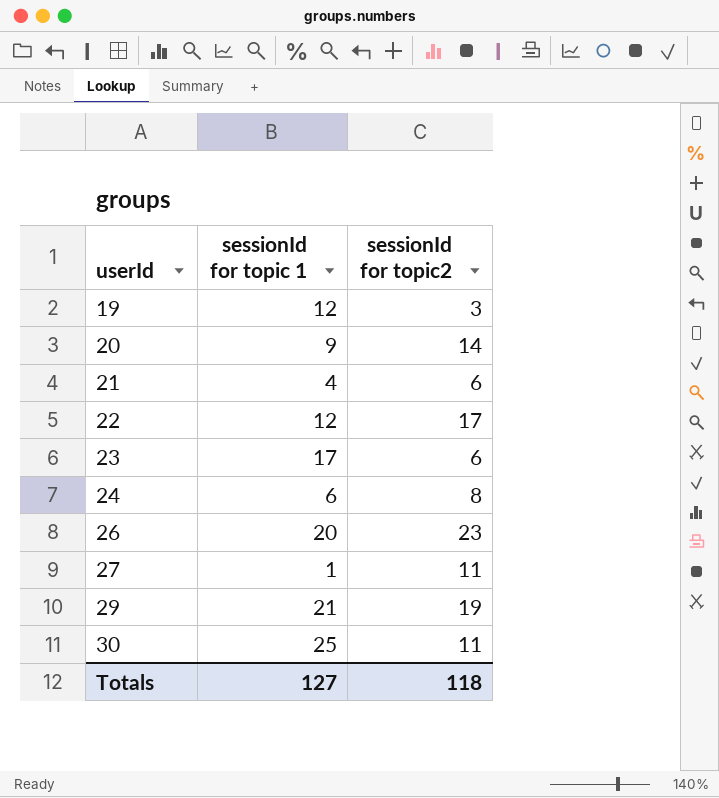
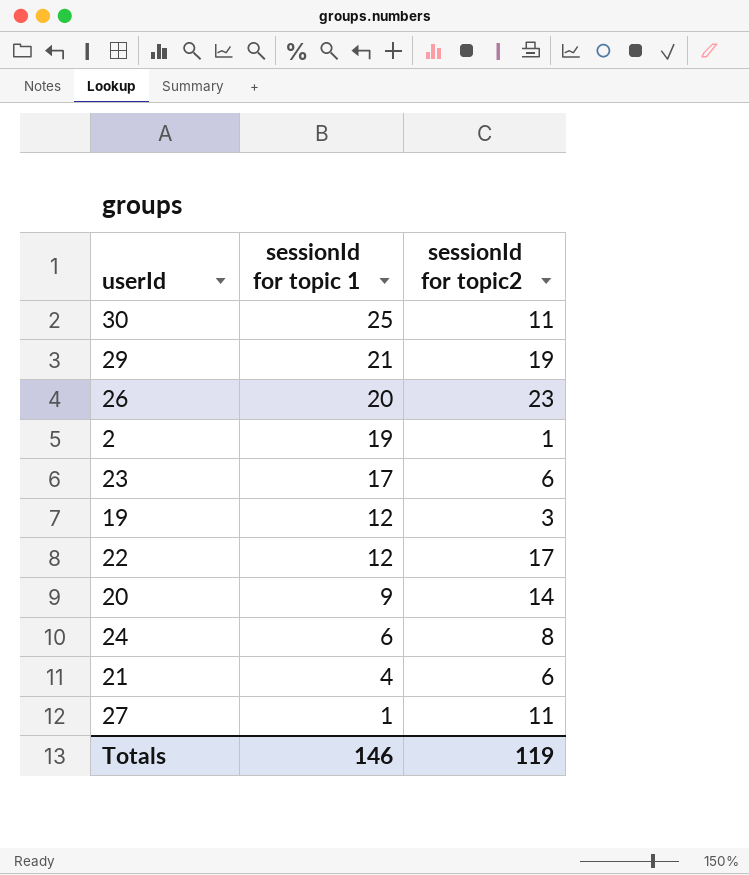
row order: userId ascending -> sessionId for topic 1 descending
row 2: none -> 19 | 1
Totals | sessionId for topic 1: 127 -> 146
Totals | sessionId for topic2: 118 -> 119

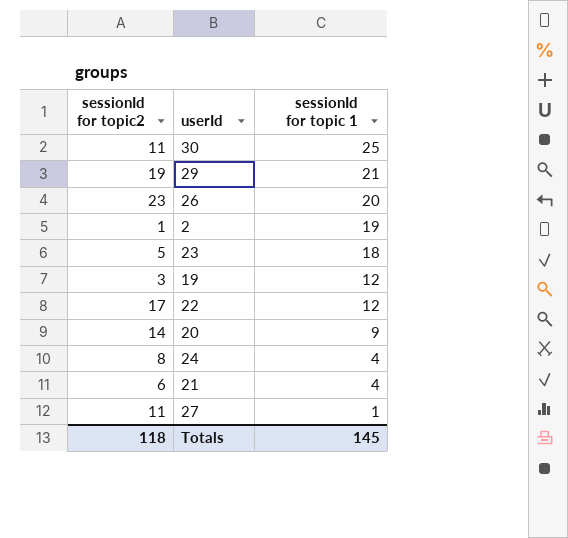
column sessionId for topic2 | position: 3 -> 1
23 | sessionId for topic2: 6 -> 5
23 | sessionId for topic 1: 17 -> 18
24 | sessionId for topic 1: 6 -> 4
Totals | sessionId for topic2: 119 -> 118
Totals | sessionId for topic 1: 146 -> 145

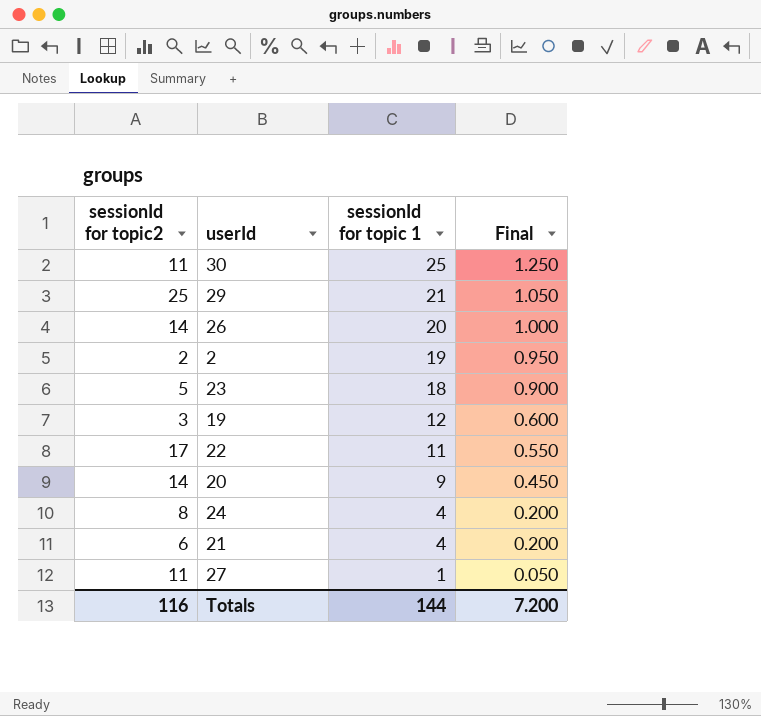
column Final | formula: none -> [sessionId for topic 1] * 0.05
29 | sessionId for topic2: 19 -> 25
26 | sessionId for topic2: 23 -> 14
2 | sessionId for topic2: 1 -> 2
22 | sessionId for topic 1: 12 -> 11
Totals | sessionId for topic2: 118 -> 116
Totals | sessionId for topic 1: 145 -> 144

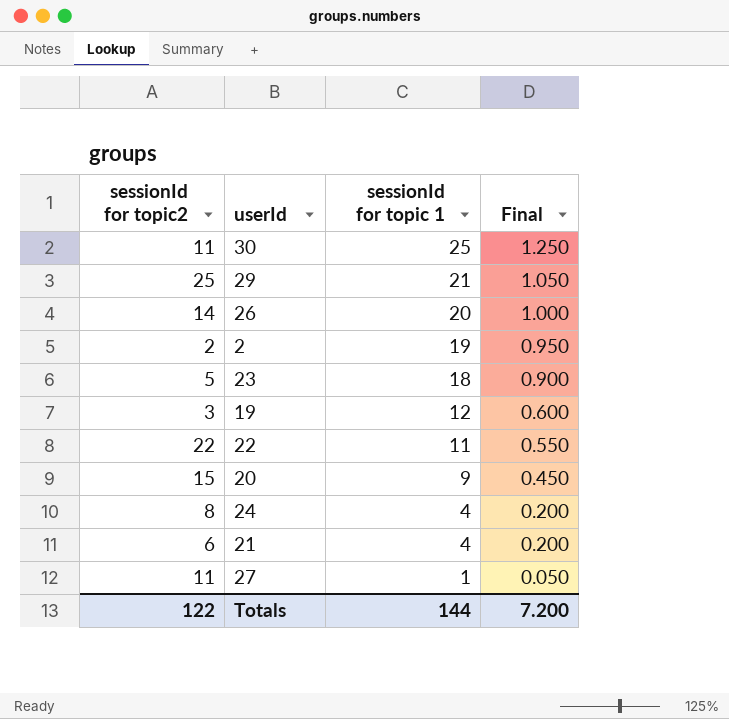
22 | sessionId for topic2: 17 -> 22
20 | sessionId for topic2: 14 -> 15
Totals | sessionId for topic2: 116 -> 122

